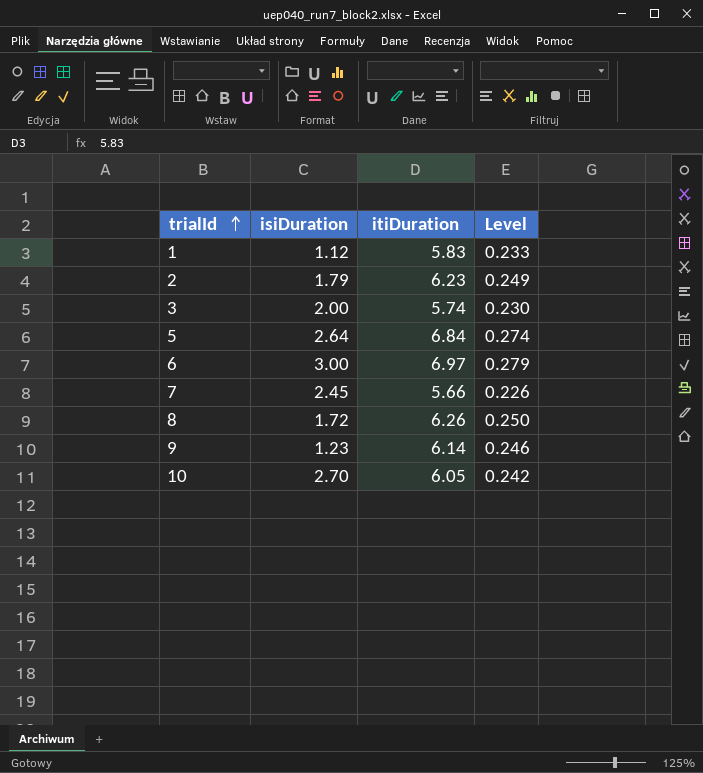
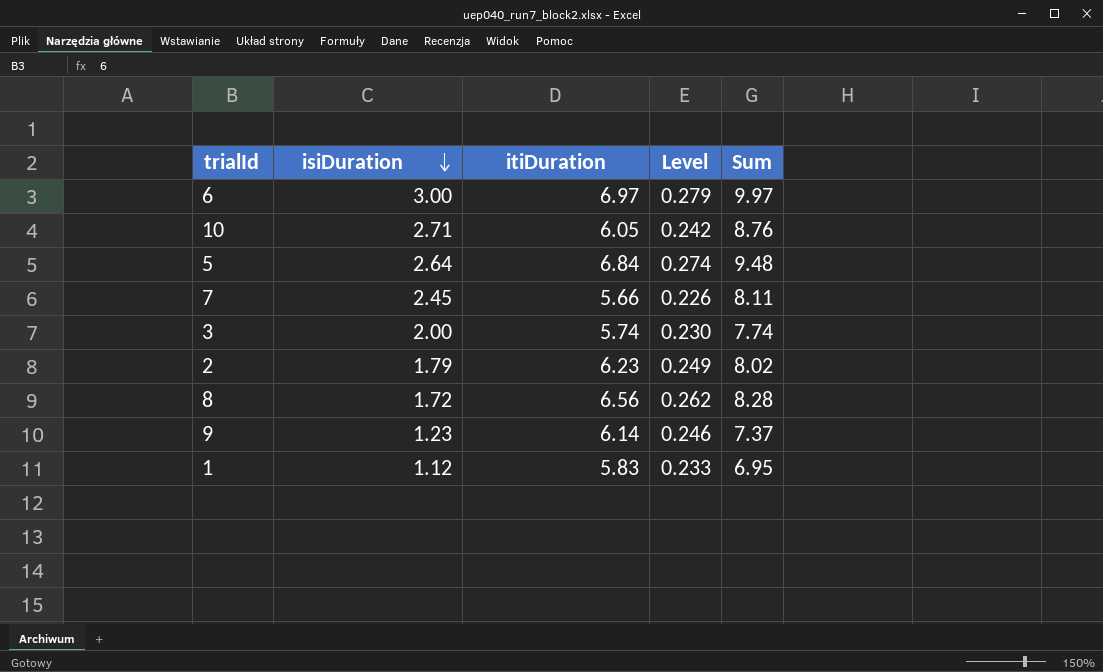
row order: trialId ascending -> isiDuration descending
column Sum | formula: none -> [isiDuration] + [itiDuration]
10 | isiDuration: 2.70 -> 2.71
8 | itiDuration: 6.26 -> 6.56
8 | Level: 0.250 -> 0.262

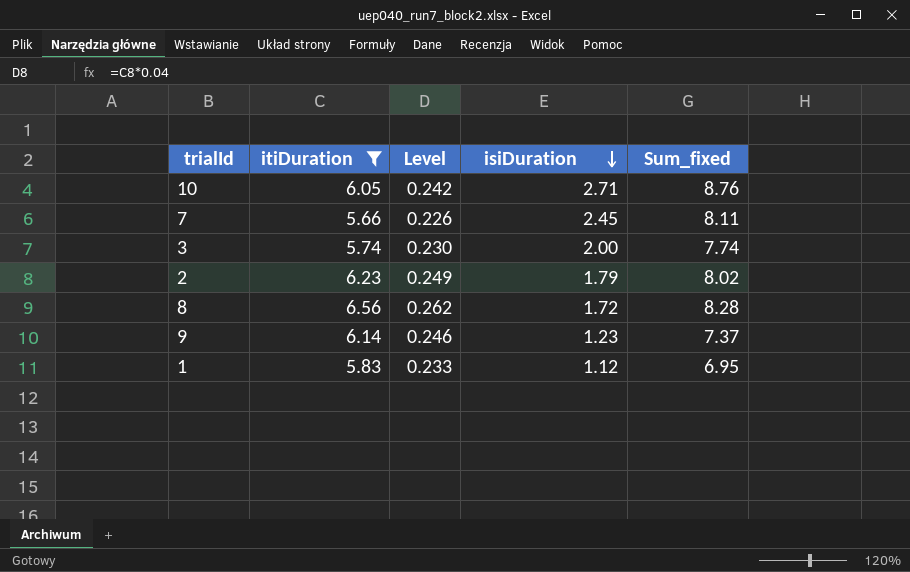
filter: none -> itiDuration <= 6.56
column isiDuration | position: 2 -> 4
column name: Sum -> Sum_fixed

